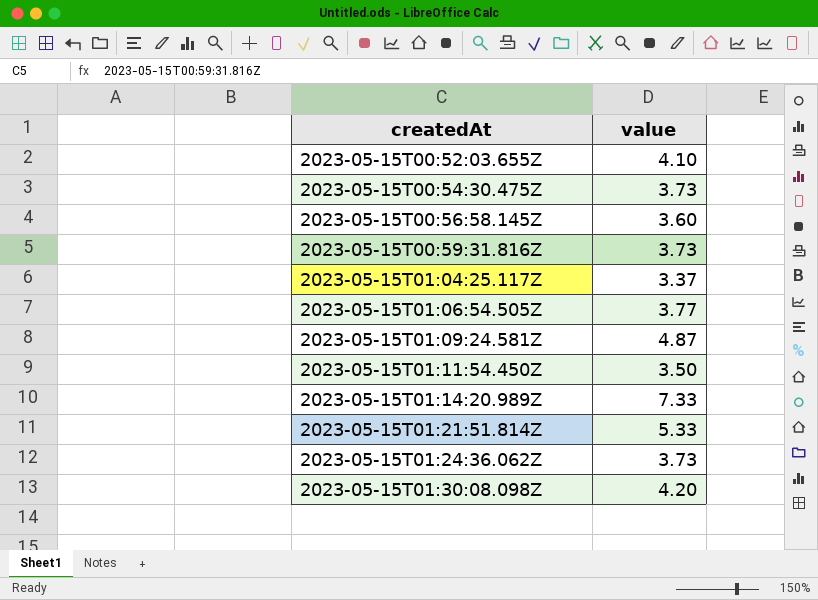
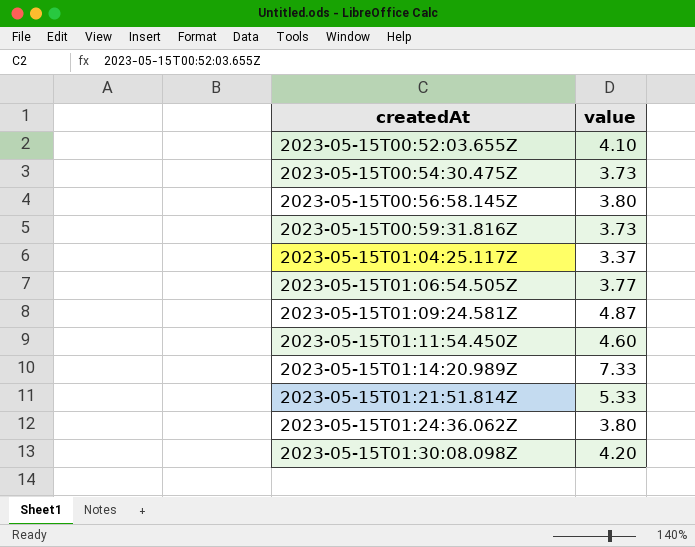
2023-05-15T00:56:58.145Z | value: 3.60 -> 3.80
2023-05-15T01:11:54.450Z | value: 3.50 -> 4.60
2023-05-15T01:24:36.062Z | value: 3.73 -> 3.80

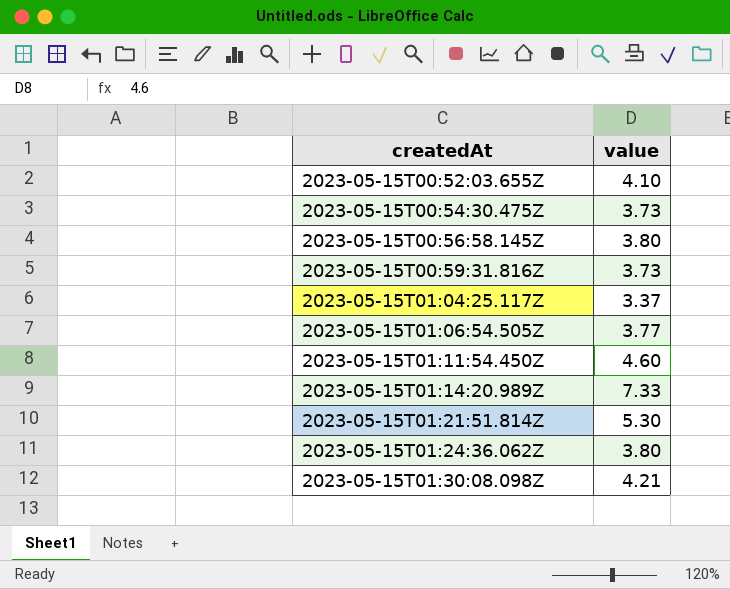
row 2023-05-15T01:09:24.581Z: 4.87 -> none
2023-05-15T01:21:51.814Z | value: 5.33 -> 5.30
2023-05-15T01:30:08.098Z | value: 4.20 -> 4.21

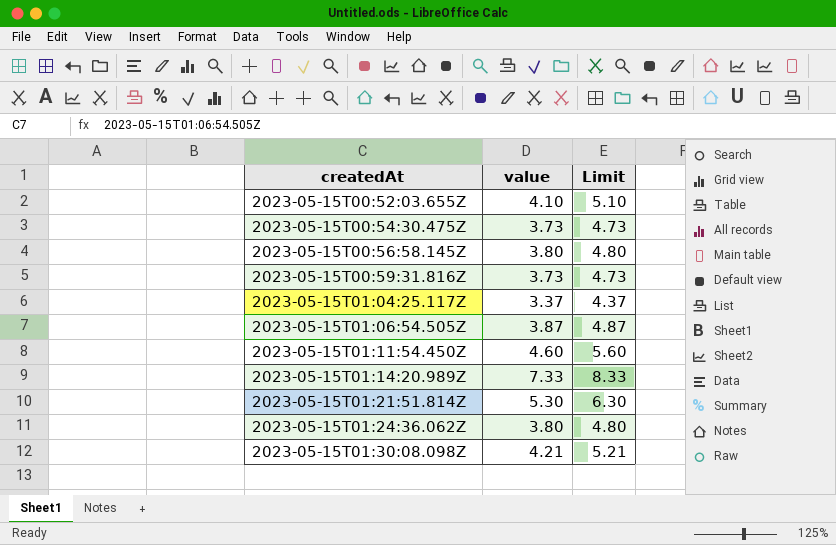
column Limit | formula: none -> [value] + 1
2023-05-15T01:06:54.505Z | value: 3.77 -> 3.87

